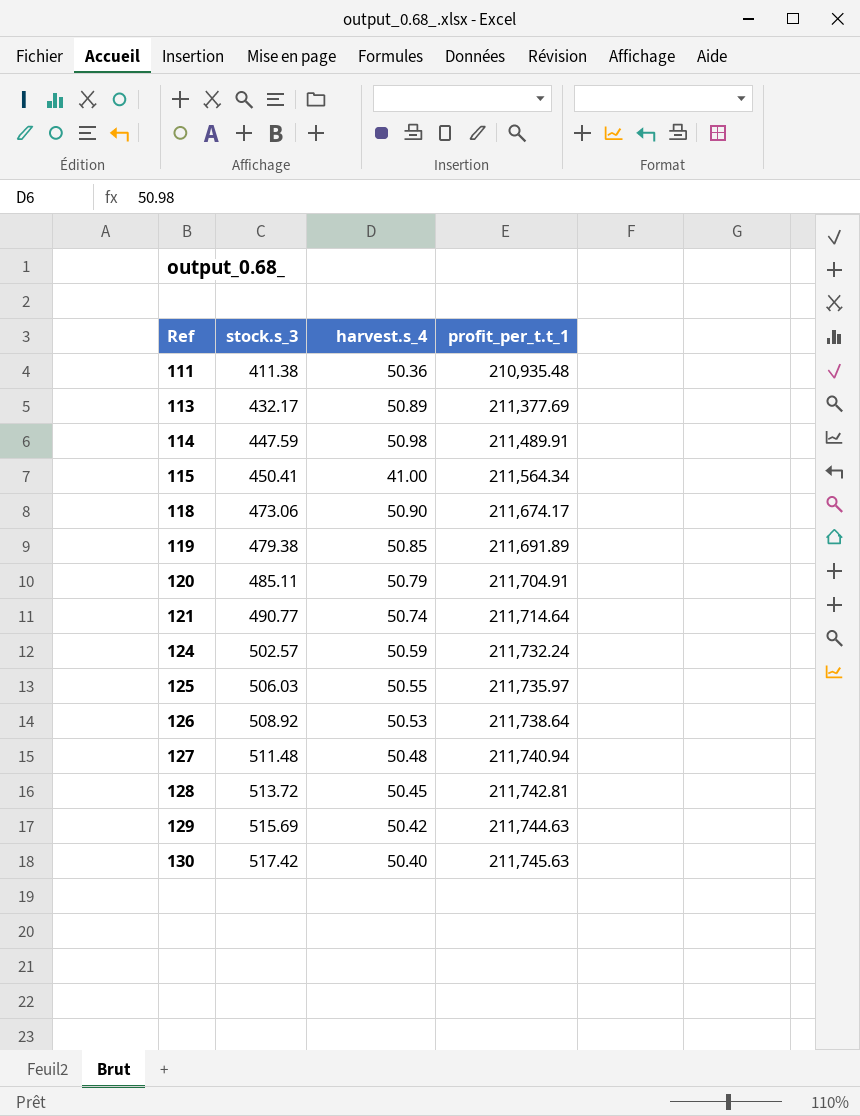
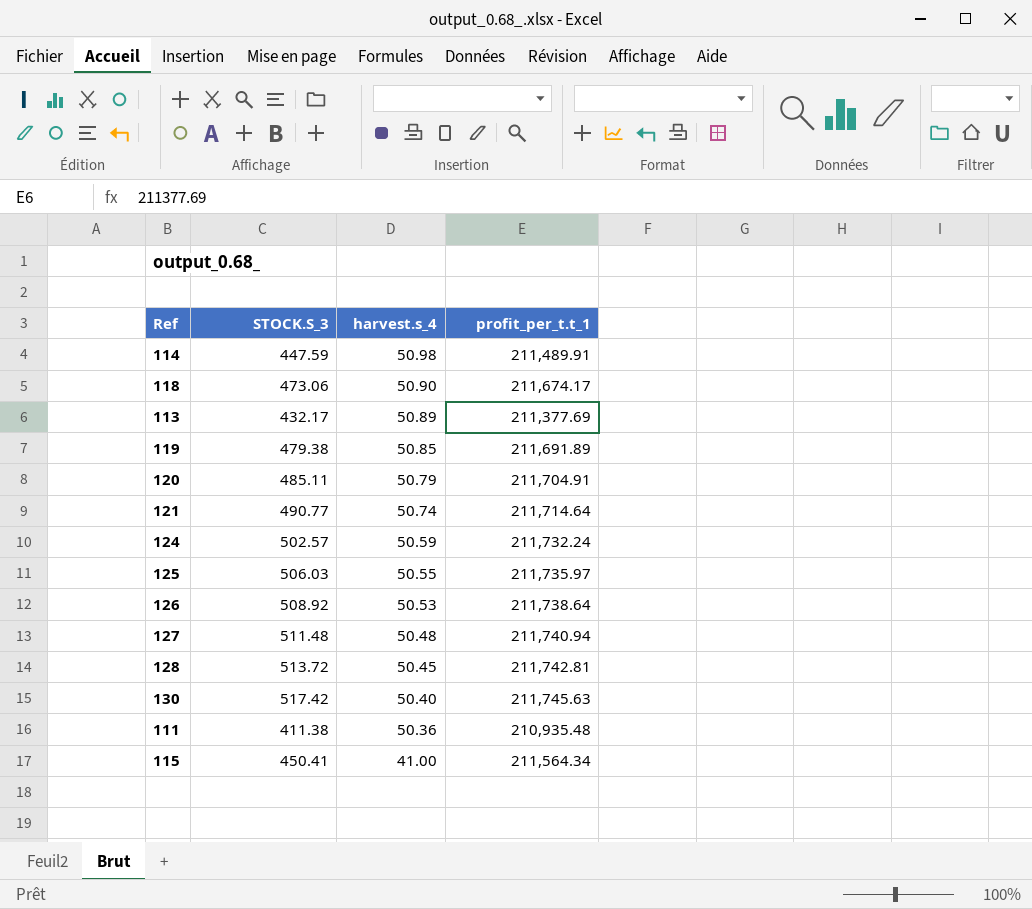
row order: Ref ascending -> harvest.s_4 descending
column name: stock.s_3 -> STOCK.S_3
row 129: 515.69 | 50.42 | 211,744.63 -> none

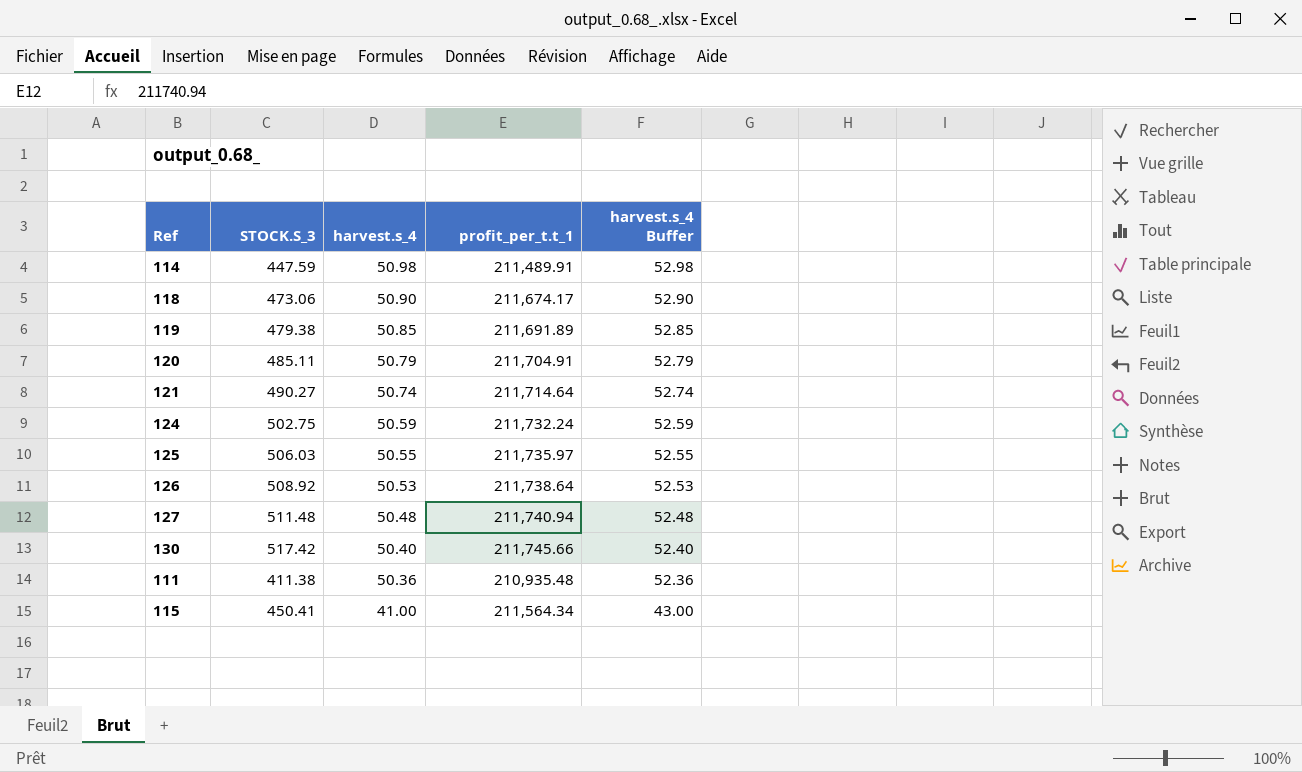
column harvest.s_4 Buffer | formula: none -> [harvest.s_4] + 2
row 113: 432.17 | 50.89 | 211,377.69 -> none
row 128: 513.72 | 50.45 | 211,742.81 -> none
121 | STOCK.S_3: 490.77 -> 490.27
124 | STOCK.S_3: 502.57 -> 502.75
130 | profit_per_t.t_1: 211,745.63 -> 211,745.66

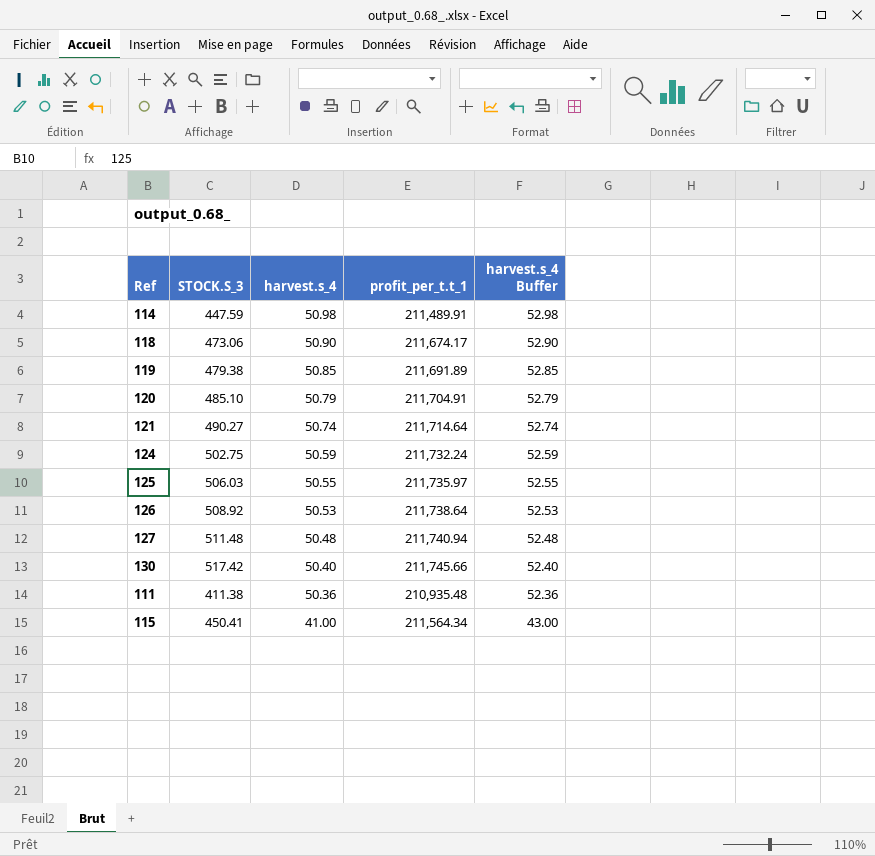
120 | STOCK.S_3: 485.11 -> 485.10

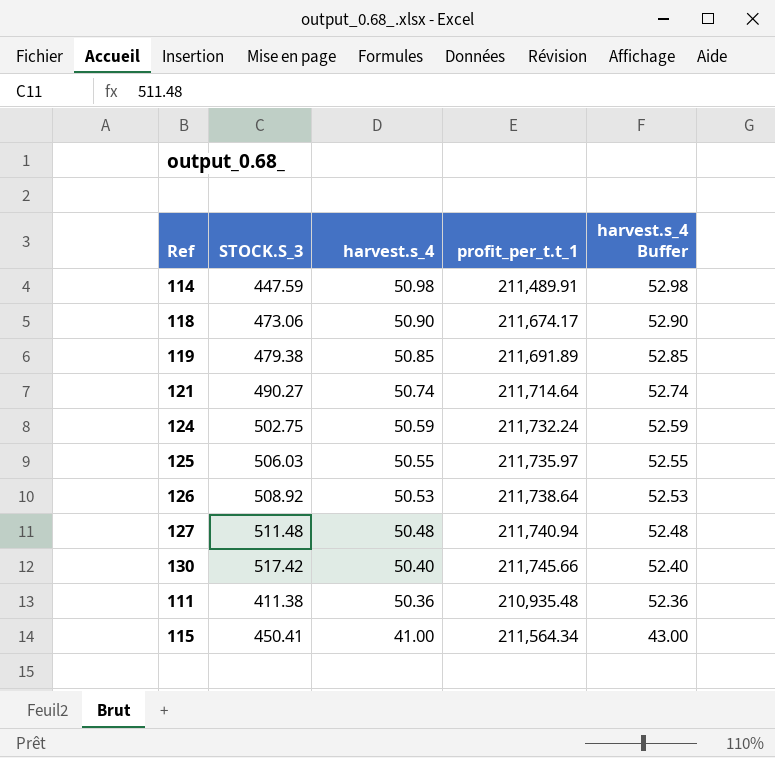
row 120: 485.10 | 50.79 | 211,704.91 | 52.79 -> none

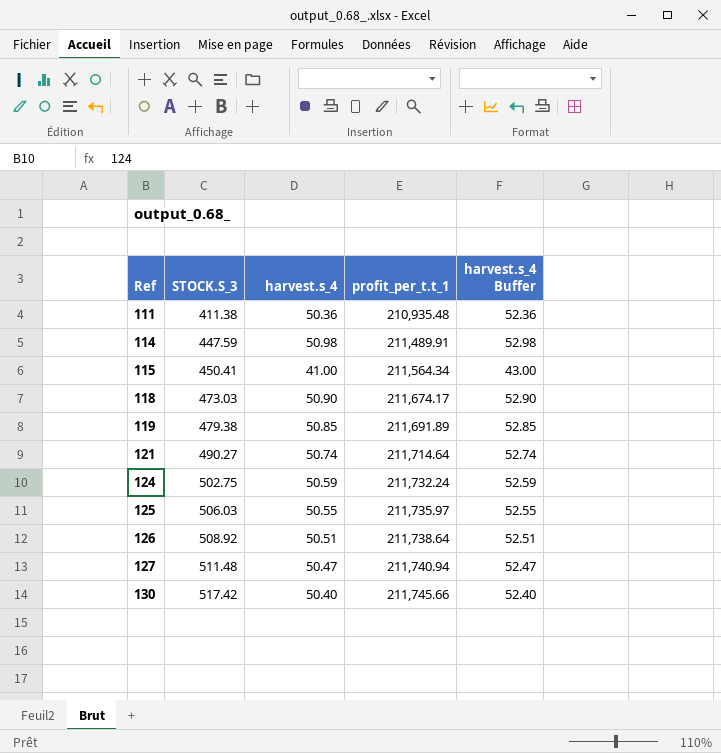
row order: harvest.s_4 descending -> Ref ascending
118 | STOCK.S_3: 473.06 -> 473.03
126 | harvest.s_4: 50.53 -> 50.51
126 | harvest.s_4 Buffer: 52.53 -> 52.51
127 | harvest.s_4: 50.48 -> 50.47
127 | harvest.s_4 Buffer: 52.48 -> 52.47

